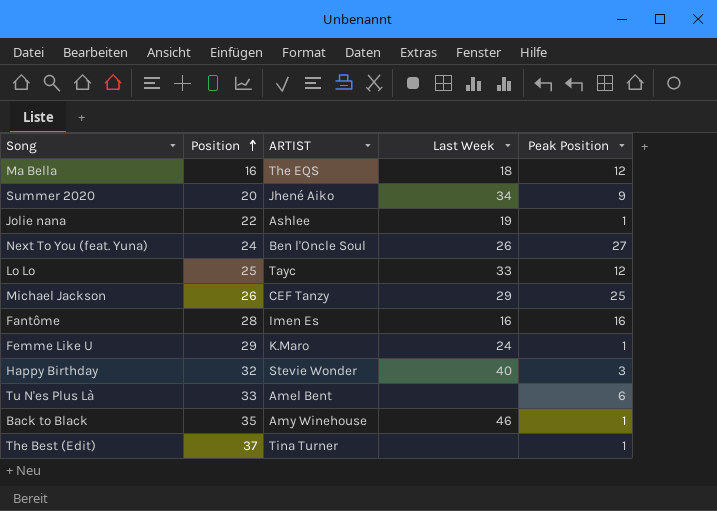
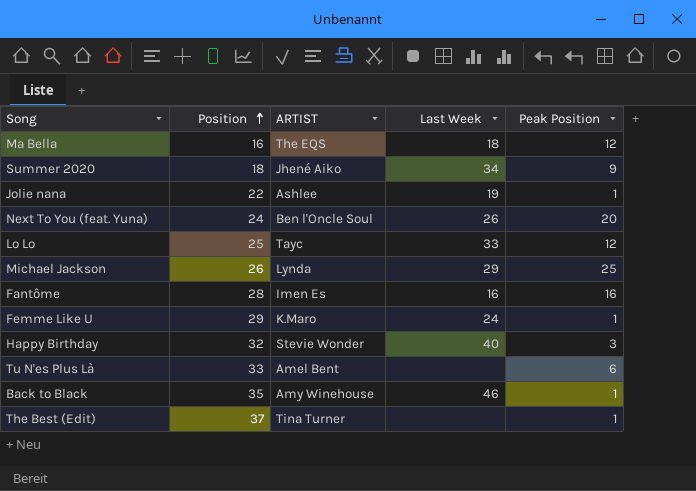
Summer 2020 | Position: 20 -> 18
Next To You (feat. Yuna) | Peak Position: 27 -> 20
Michael Jackson | ARTIST: CEF Tanzy -> Lynda

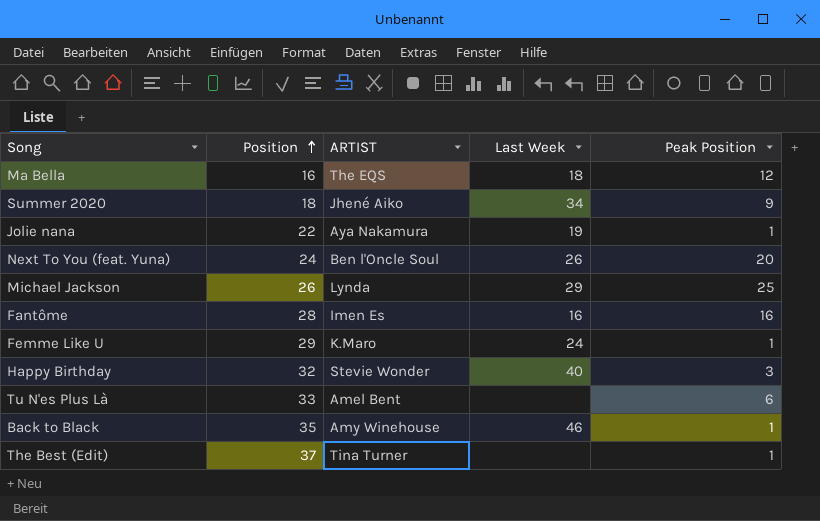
row Lo Lo: 25 | Tayc | 33 | 12 -> none
Jolie nana | ARTIST: Ashlee -> Aya Nakamura

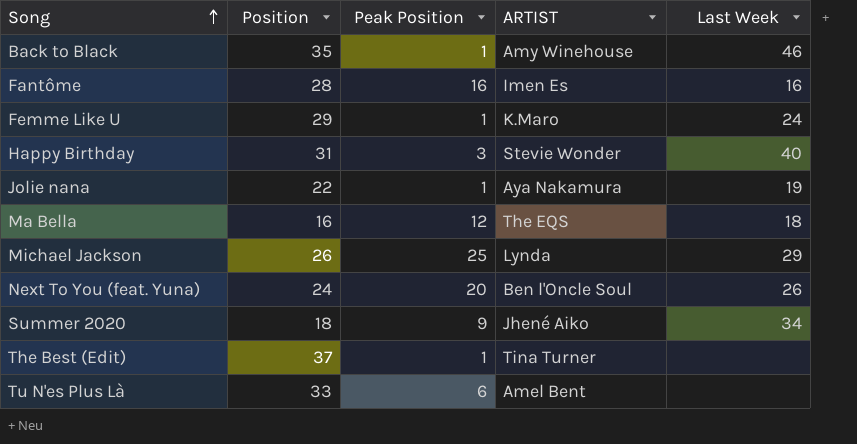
row order: Position ascending -> Song ascending
column Peak Position | position: 5 -> 3
Happy Birthday | Position: 32 -> 31

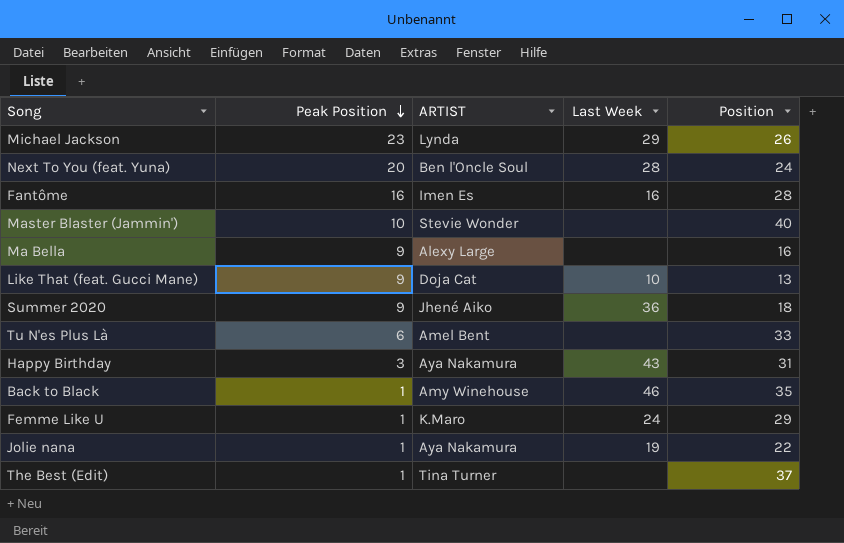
row order: Song ascending -> Peak Position descending
column Position | position: 2 -> 5
Michael Jackson | Peak Position: 25 -> 23
Next To You (feat. Yuna) | Last Week: 26 -> 28
row Master Blaster (Jammin'): none -> 10 | Stevie Wonder | none | 40
Ma Bella | Peak Position: 12 -> 9
Ma Bella | ARTIST: The EQS -> Alexy Large
Ma Bella | Last Week: 18 -> none
row Like That (feat. Gucci Mane): none -> 9 | Doja Cat | 10 | 13
Summer 2020 | Last Week: 34 -> 36
Happy Birthday | ARTIST: Stevie Wonder -> Aya Nakamura
Happy Birthday | Last Week: 40 -> 43

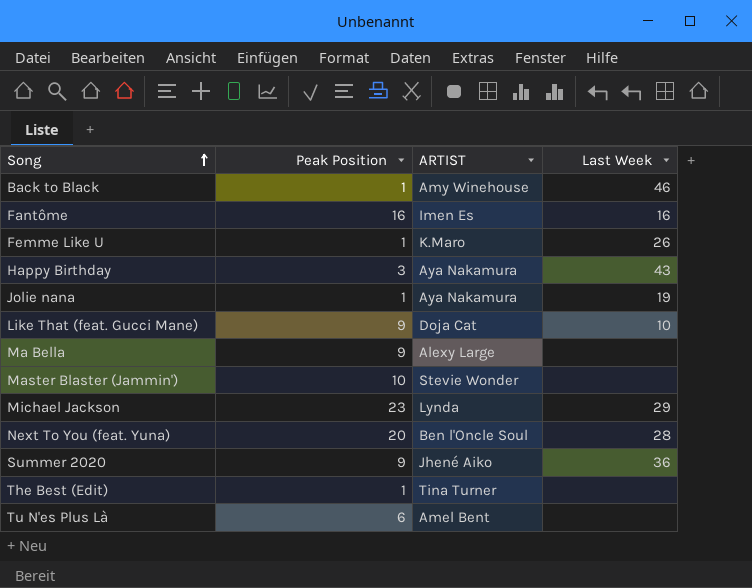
row order: Peak Position descending -> Song ascending
column Position | position: 5 -> none
Femme Like U | Last Week: 24 -> 26

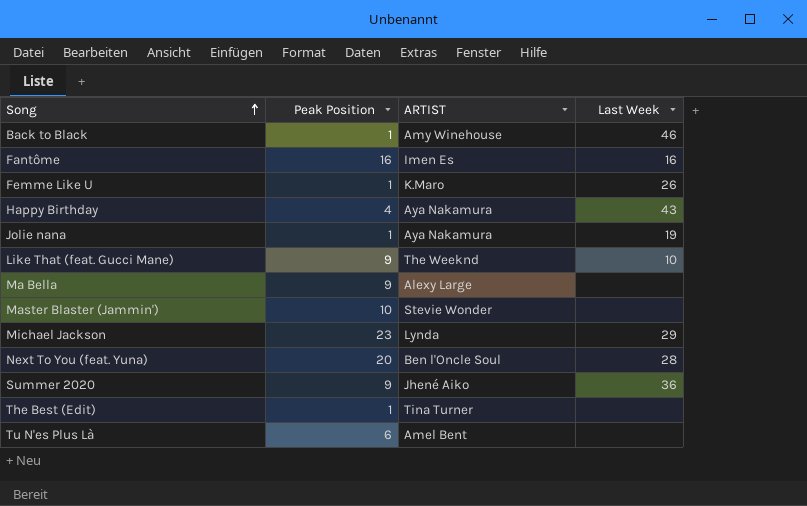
Happy Birthday | Peak Position: 3 -> 4
Like That (feat. Gucci Mane) | ARTIST: Doja Cat -> The Weeknd

